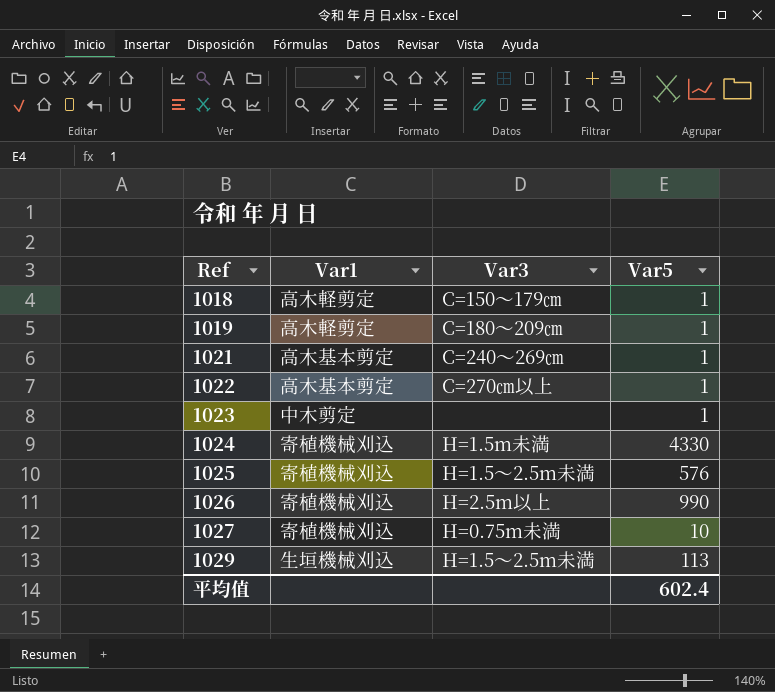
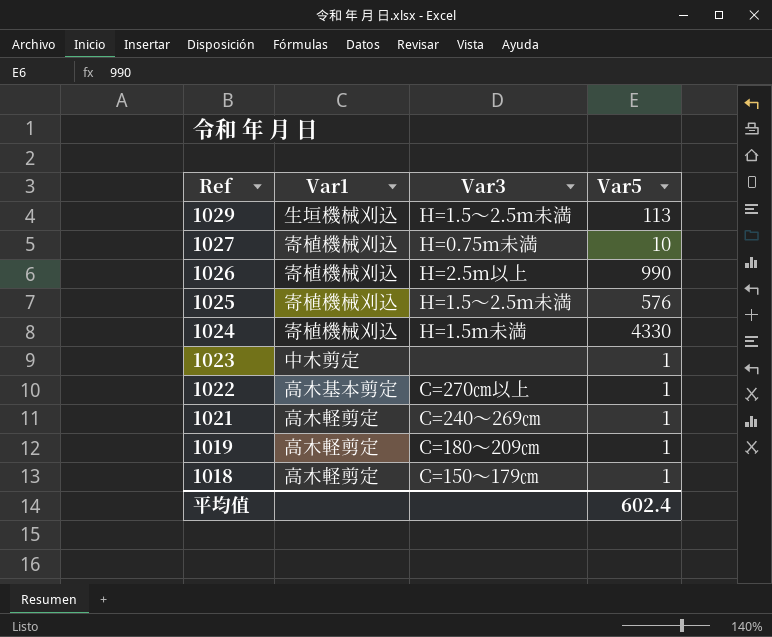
row order: Ref ascending -> Ref descending
1021 | Var1: 高木基本剪定 -> 高木軽剪定

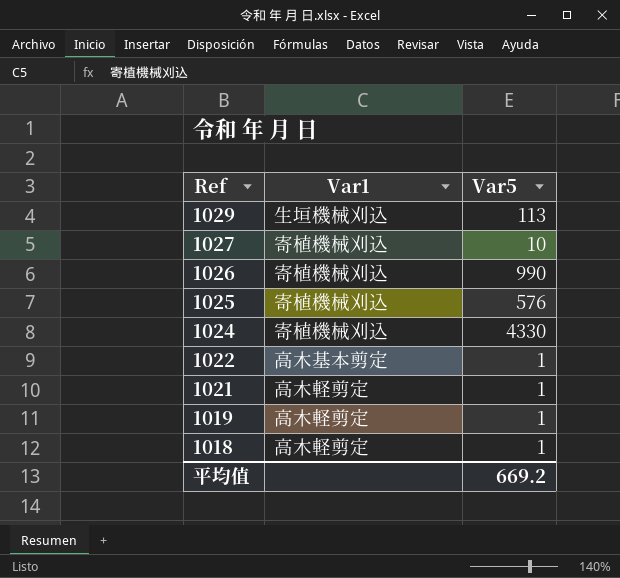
column Var3 | position: 3 -> none
row 1023: 中木剪定 | none | 1 -> none
平均值 | Var5: 602.4 -> 669.2

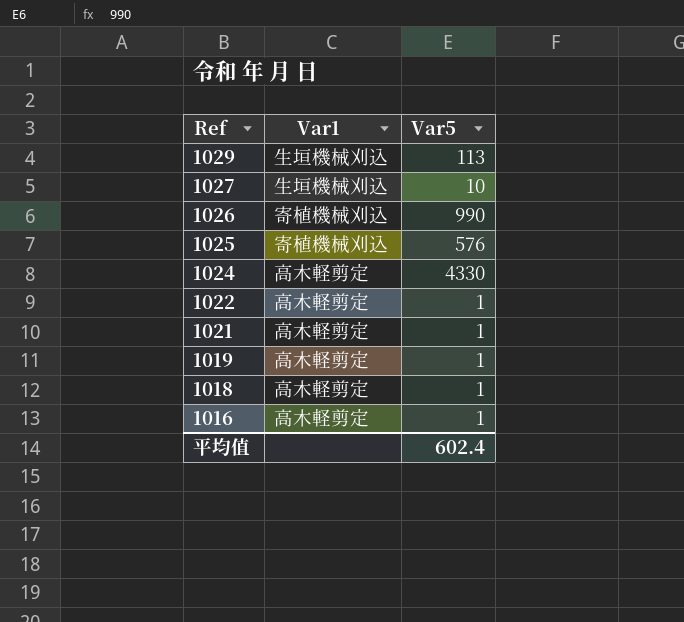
1027 | Var1: 寄植機械刈込 -> 生垣機械刈込
1024 | Var1: 寄植機械刈込 -> 高木軽剪定
1022 | Var1: 高木基本剪定 -> 高木軽剪定
row 1016: none -> 高木軽剪定 | 1
平均值 | Var5: 669.2 -> 602.4

